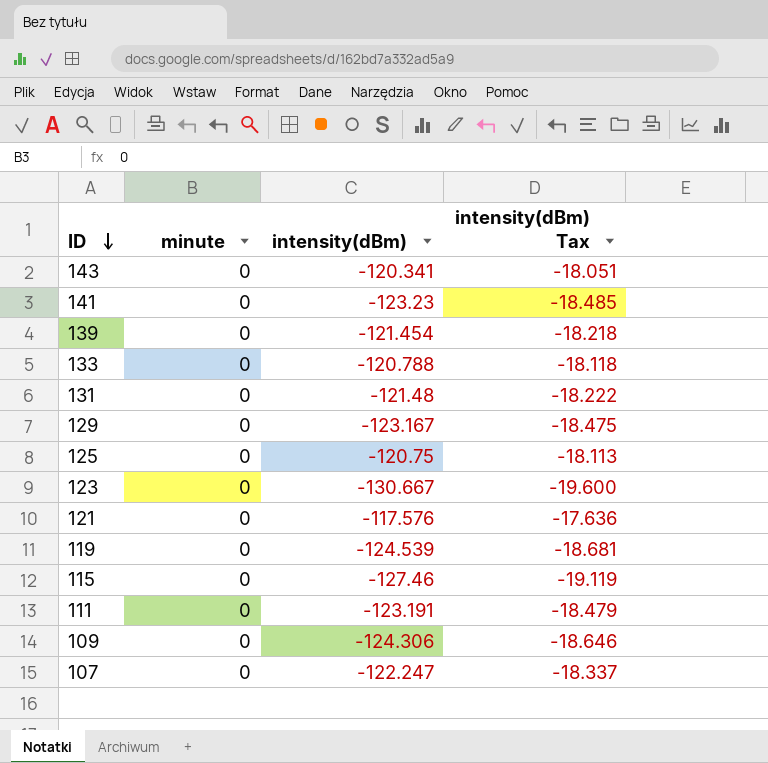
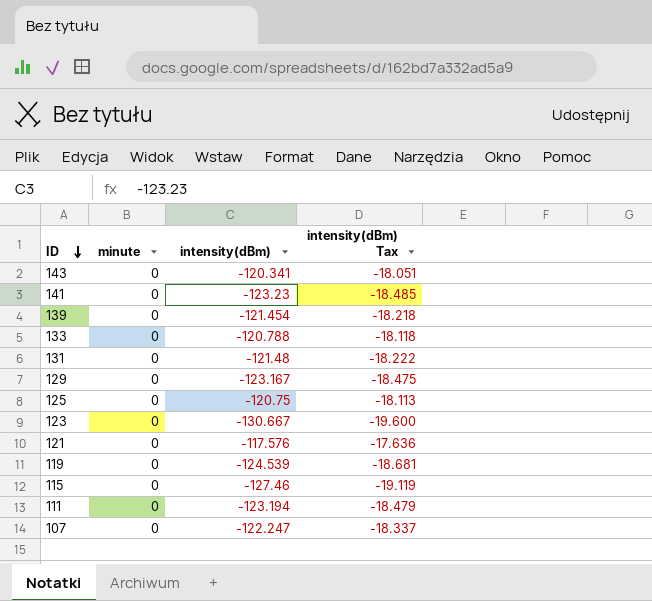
row 109: 0 | -124.306 | -18.646 -> none
111 | intensity(dBm): -123.191 -> -123.194

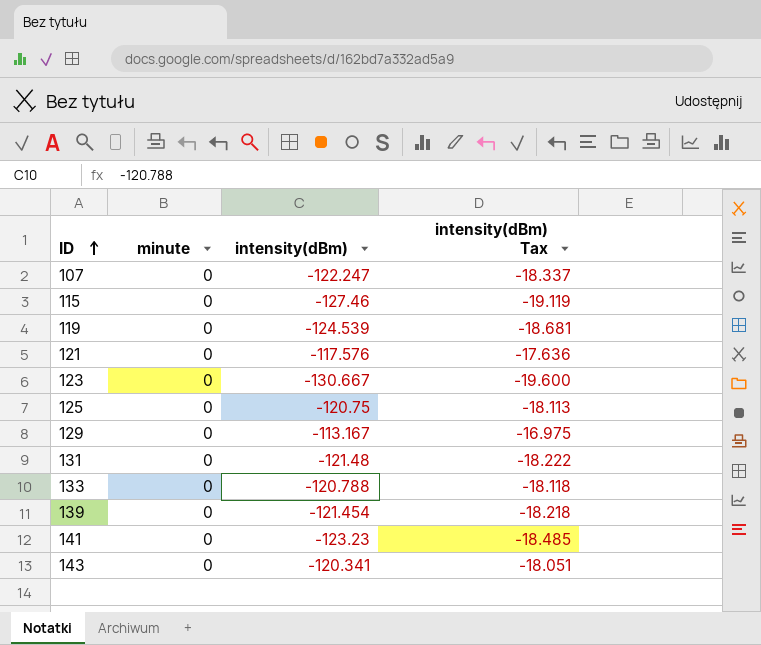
row order: ID descending -> ID ascending
row 111: 0 | -123.194 | -18.479 -> none
129 | intensity(dBm): -123.167 -> -113.167
129 | intensity(dBm) Tax: -18.475 -> -16.975

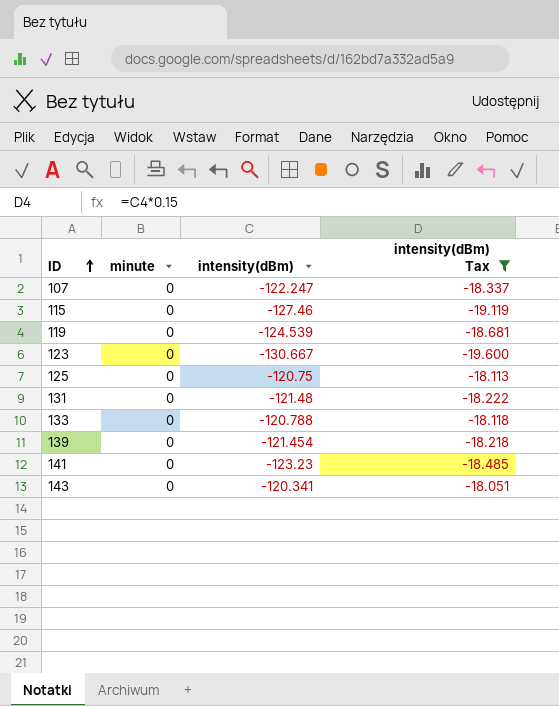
filter: none -> intensity(dBm) Tax <= -18.051

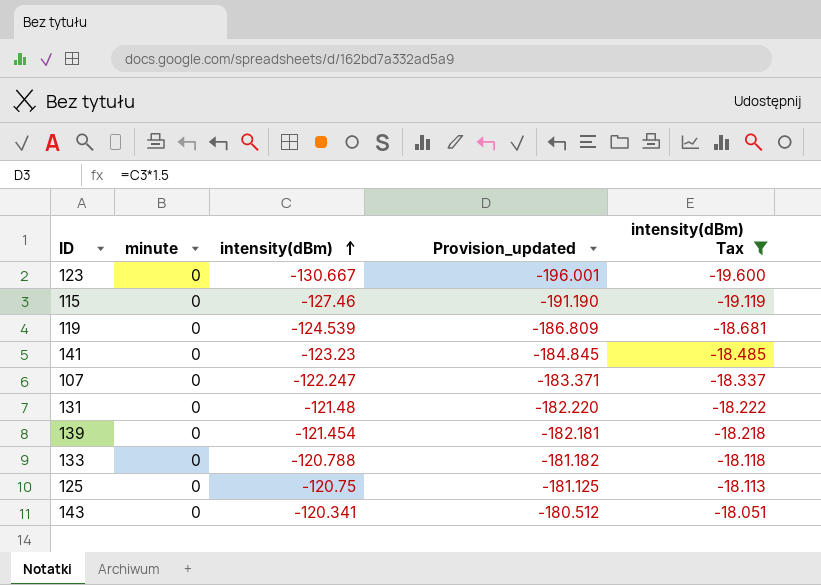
row order: ID ascending -> intensity(dBm) ascending
column Provision_updated | formula: none -> [intensity(dBm)] * 1.5

